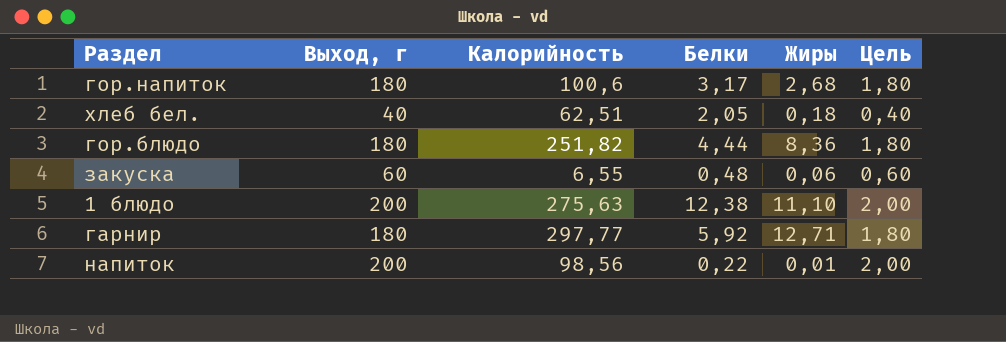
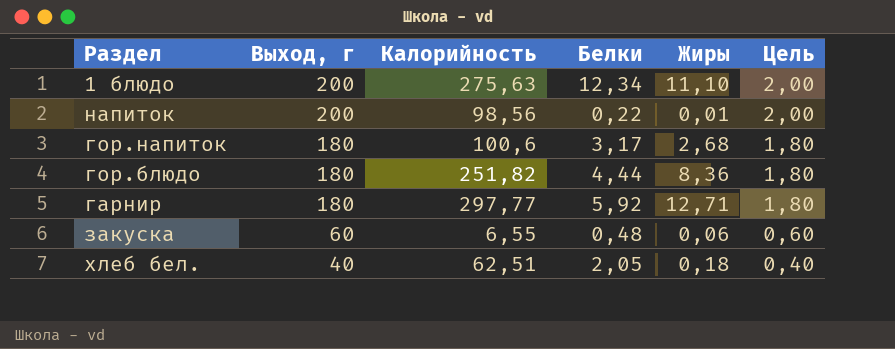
row order: none -> Выход, г descending
1 блюдо | Белки: 12,38 -> 12,34

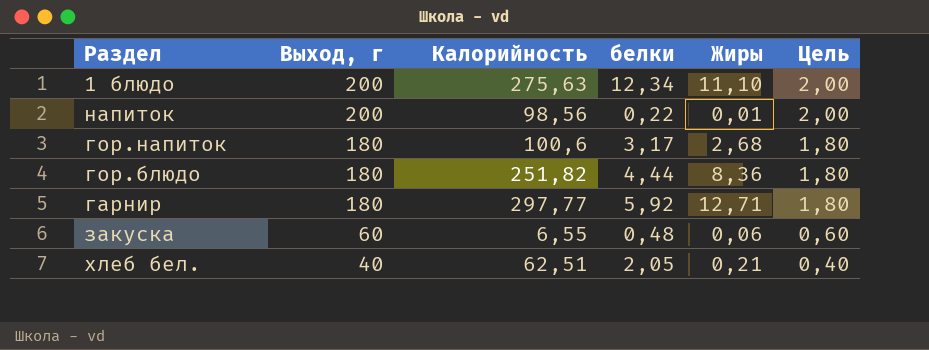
column name: Белки -> белки
хлеб бел. | Жиры: 0,18 -> 0,21

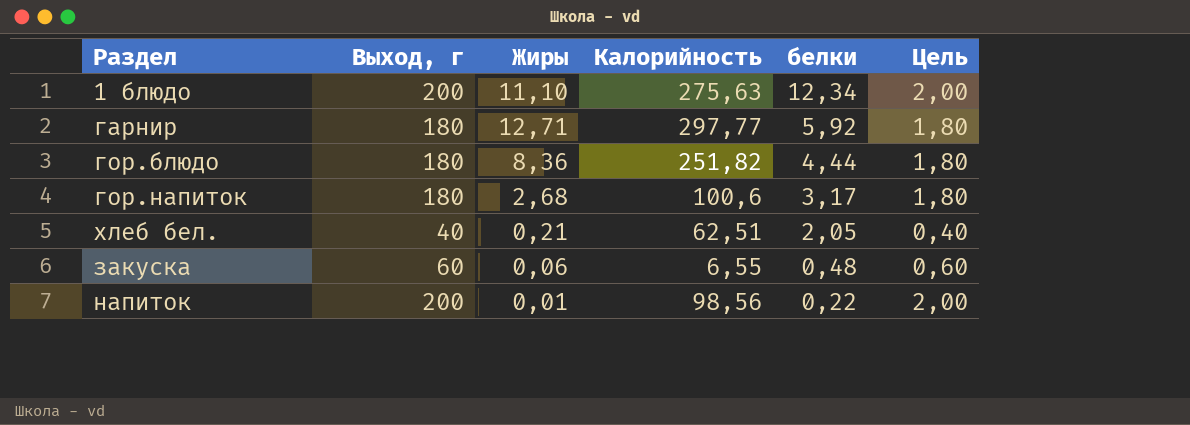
row order: Выход, г descending -> белки descending
column Жиры | position: 5 -> 3

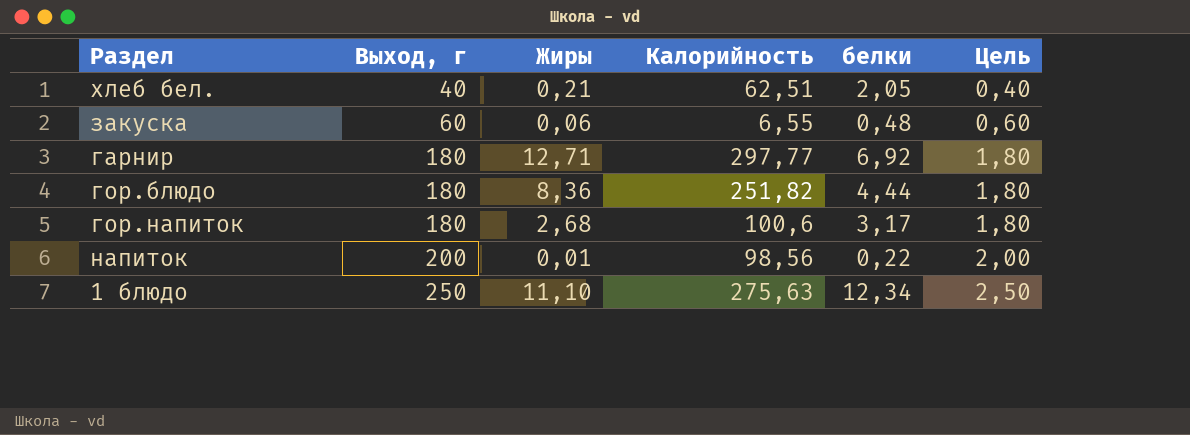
row order: белки descending -> Выход, г ascending
гарнир | белки: 5,92 -> 6,92
1 блюдо | Выход, г: 200 -> 250
1 блюдо | Цель: 2,00 -> 2,50

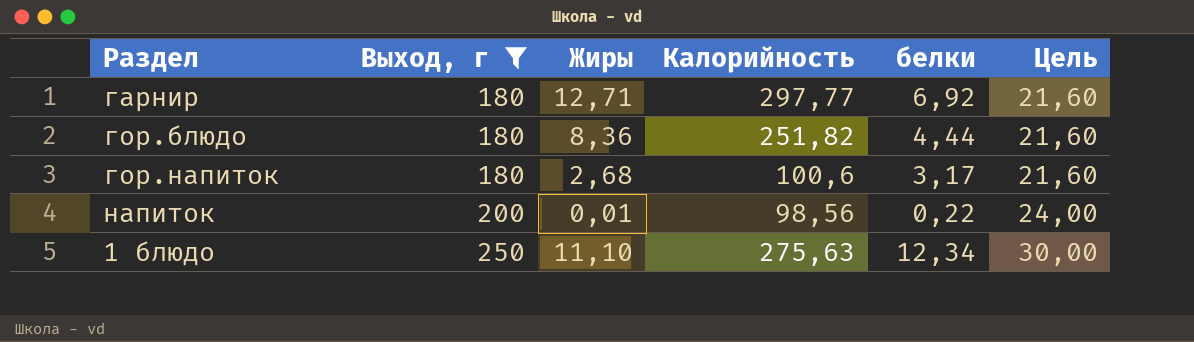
filter: none -> Выход, г >= 180
column Цель | formula: [Выход, г] * 0,01 -> [Выход, г] * 0,12

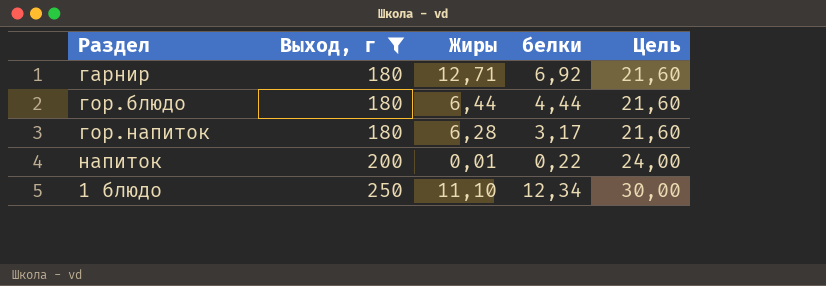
column Калорийность | position: 4 -> none
гор.блюдо | Жиры: 8,36 -> 6,44
гор.напиток | Жиры: 2,68 -> 6,28

